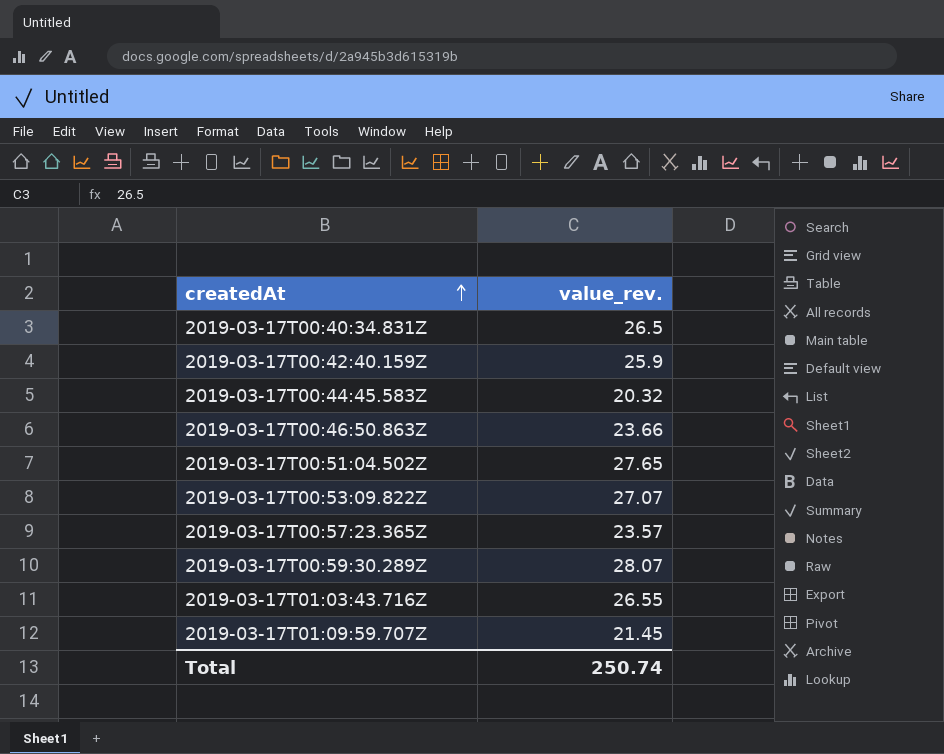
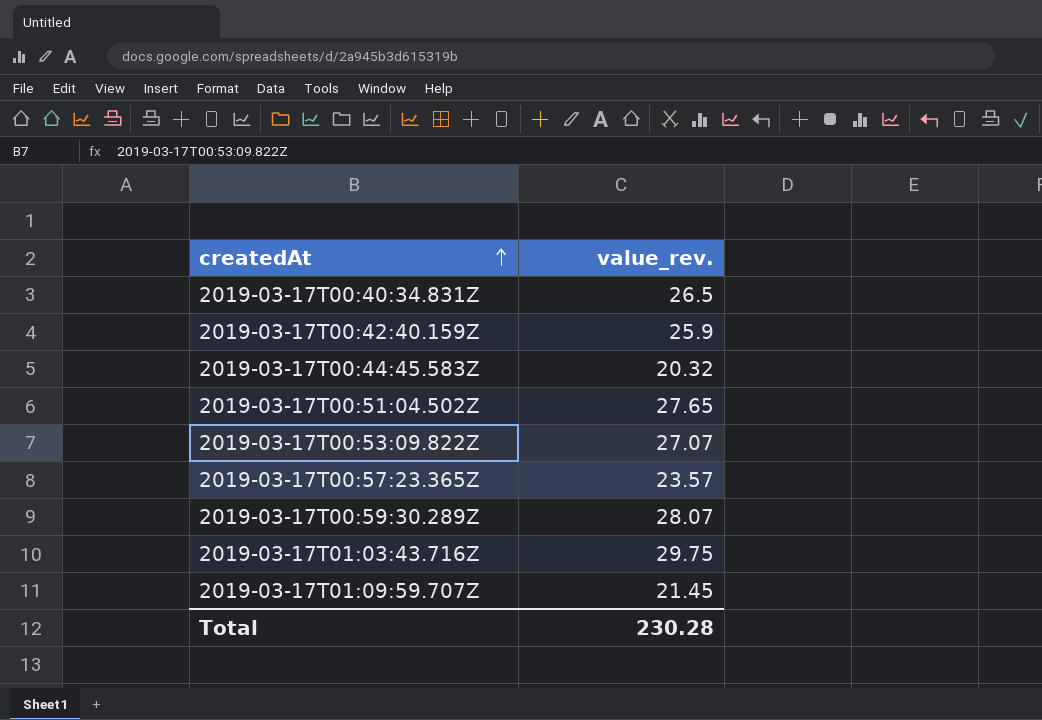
row 2019-03-17T00:46:50.863Z: 23.66 -> none
2019-03-17T01:03:43.716Z | value_rev.: 26.55 -> 29.75
Total | value_rev.: 250.74 -> 230.28

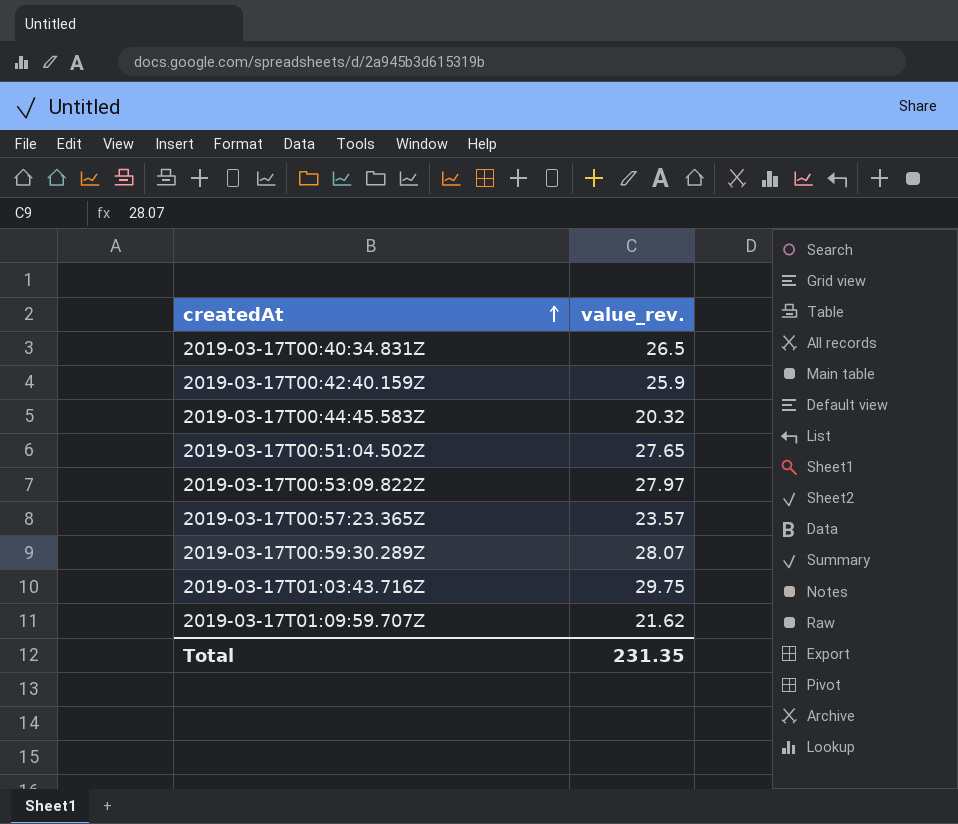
2019-03-17T00:53:09.822Z | value_rev.: 27.07 -> 27.97
2019-03-17T01:09:59.707Z | value_rev.: 21.45 -> 21.62
Total | value_rev.: 230.28 -> 231.35

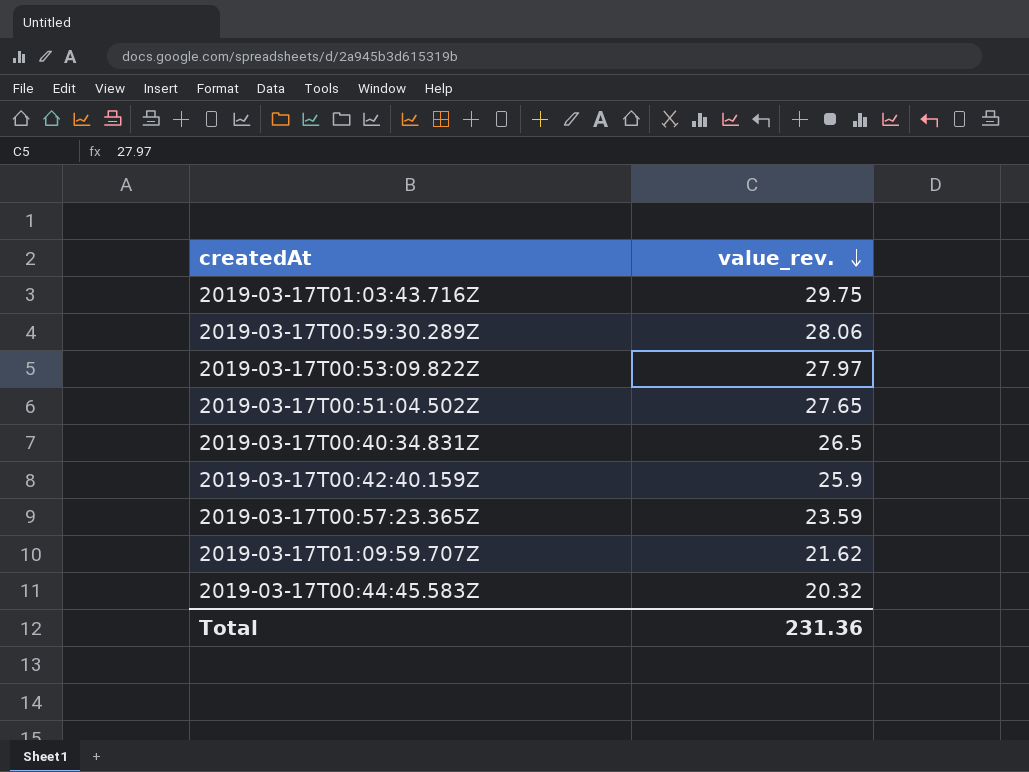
row order: createdAt ascending -> value_rev. descending
2019-03-17T00:59:30.289Z | value_rev.: 28.07 -> 28.06
2019-03-17T00:57:23.365Z | value_rev.: 23.57 -> 23.59
Total | value_rev.: 231.35 -> 231.36

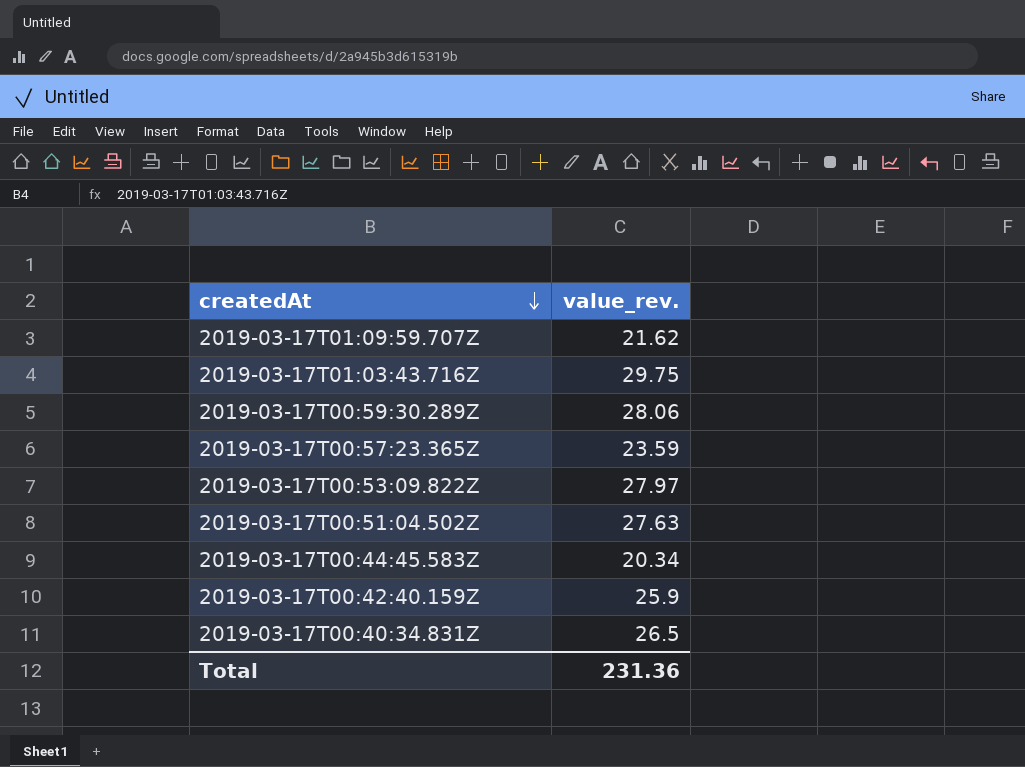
row order: value_rev. descending -> createdAt descending
2019-03-17T00:51:04.502Z | value_rev.: 27.65 -> 27.63
2019-03-17T00:44:45.583Z | value_rev.: 20.32 -> 20.34

